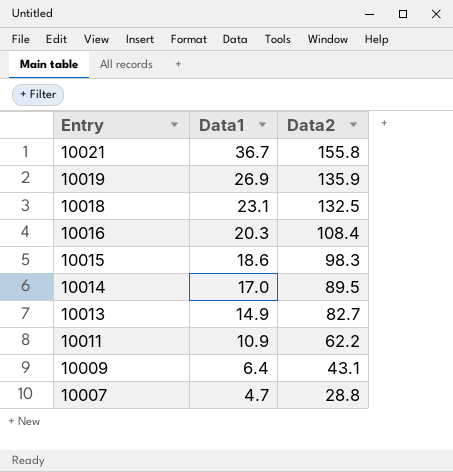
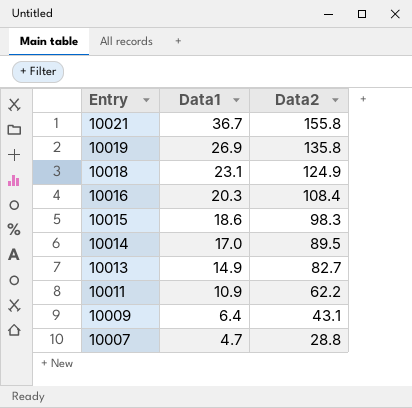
10019 | Data2: 135.9 -> 135.8
10018 | Data2: 132.5 -> 124.9

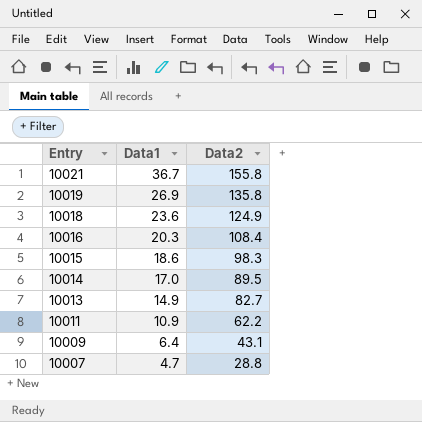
10018 | Data1: 23.1 -> 23.6

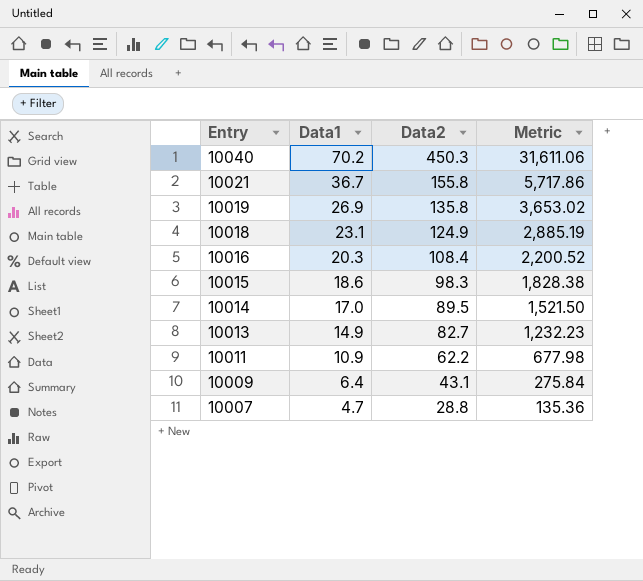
column Metric | formula: none -> [Data1] * [Data2]
row 10040: none -> 70.2 | 450.3 | 31,611.06
10018 | Data1: 23.6 -> 23.1

